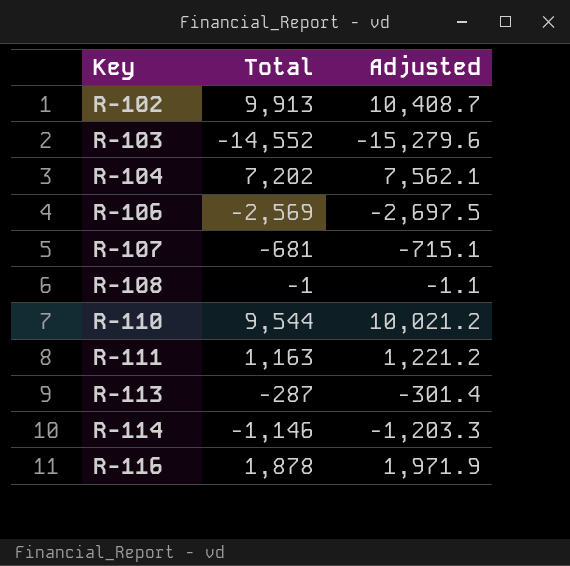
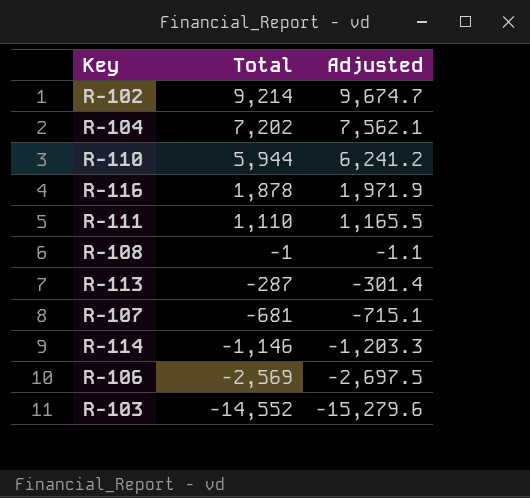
row order: Key ascending -> Total descending
R-102 | Total: 9,913 -> 9,214
R-102 | Adjusted: 10,408.7 -> 9,674.7
R-110 | Total: 9,544 -> 5,944
R-110 | Adjusted: 10,021.2 -> 6,241.2
R-111 | Total: 1,163 -> 1,110
R-111 | Adjusted: 1,221.2 -> 1,165.5

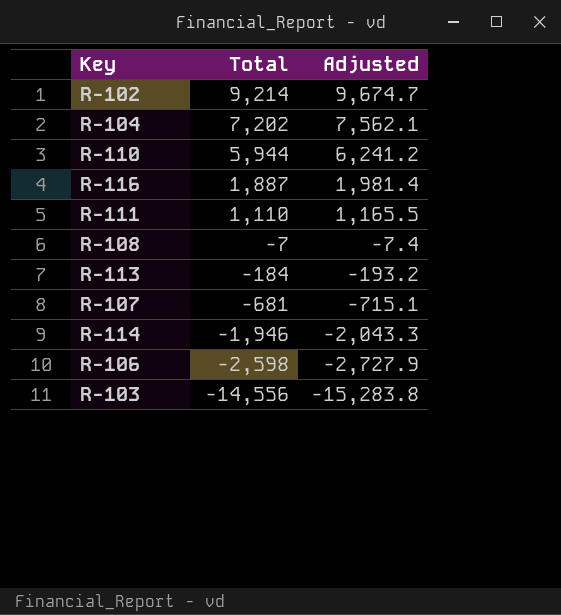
R-116 | Total: 1,878 -> 1,887
R-116 | Adjusted: 1,971.9 -> 1,981.4
R-108 | Total: -1 -> -7
R-108 | Adjusted: -1.1 -> -7.4
R-113 | Total: -287 -> -184
R-113 | Adjusted: -301.4 -> -193.2
R-114 | Total: -1,146 -> -1,946
R-114 | Adjusted: -1,203.3 -> -2,043.3
R-106 | Total: -2,569 -> -2,598
R-106 | Adjusted: -2,697.5 -> -2,727.9
R-103 | Total: -14,552 -> -14,556
R-103 | Adjusted: -15,279.6 -> -15,283.8

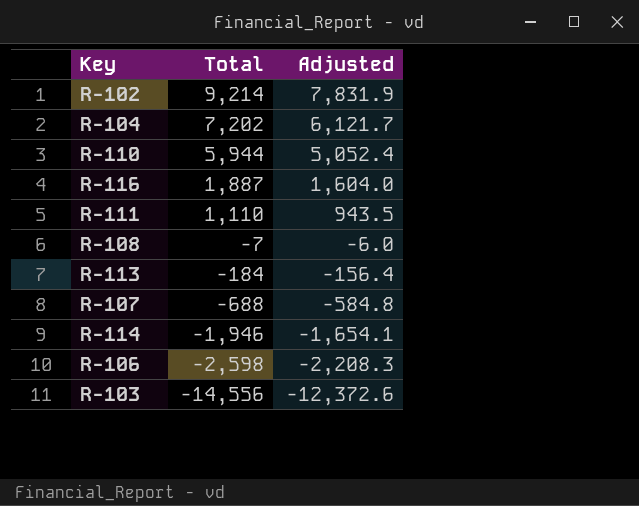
column Adjusted | formula: [Total] * 1.05 -> [Total] * 0.85
R-107 | Total: -681 -> -688

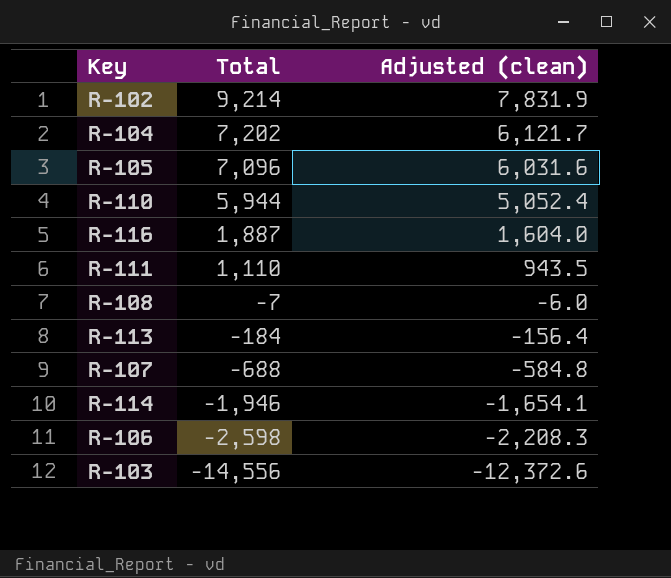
column name: Adjusted -> Adjusted (clean)
row R-105: none -> 7,096 | 6,031.6

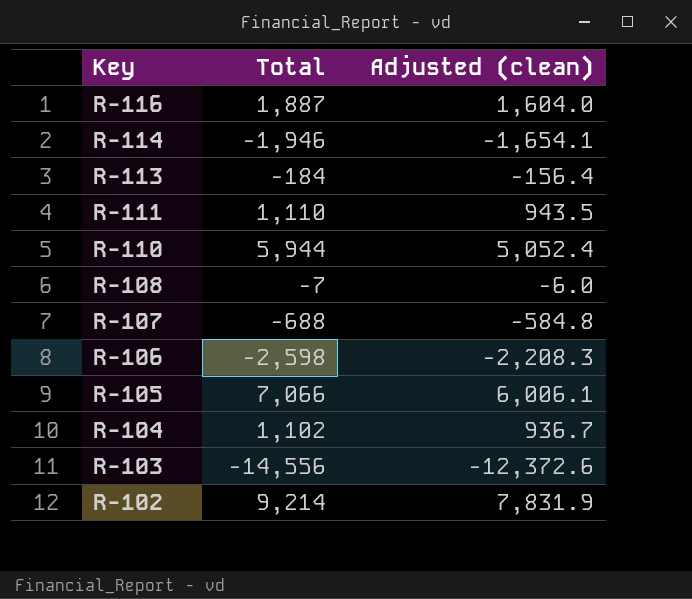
row order: Total descending -> Key descending
R-105 | Total: 7,096 -> 7,066
R-105 | Adjusted (clean): 6,031.6 -> 6,006.1
R-104 | Total: 7,202 -> 1,102
R-104 | Adjusted (clean): 6,121.7 -> 936.7

